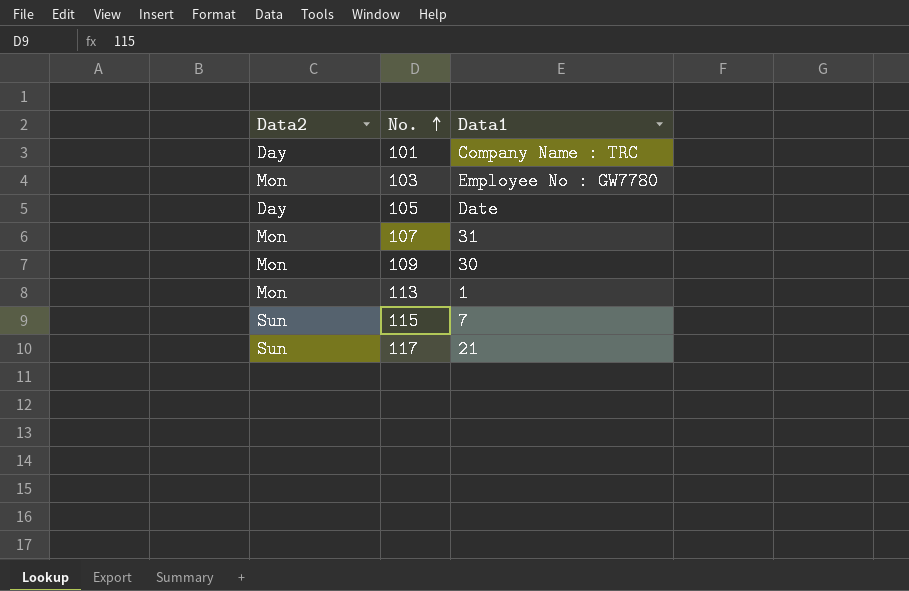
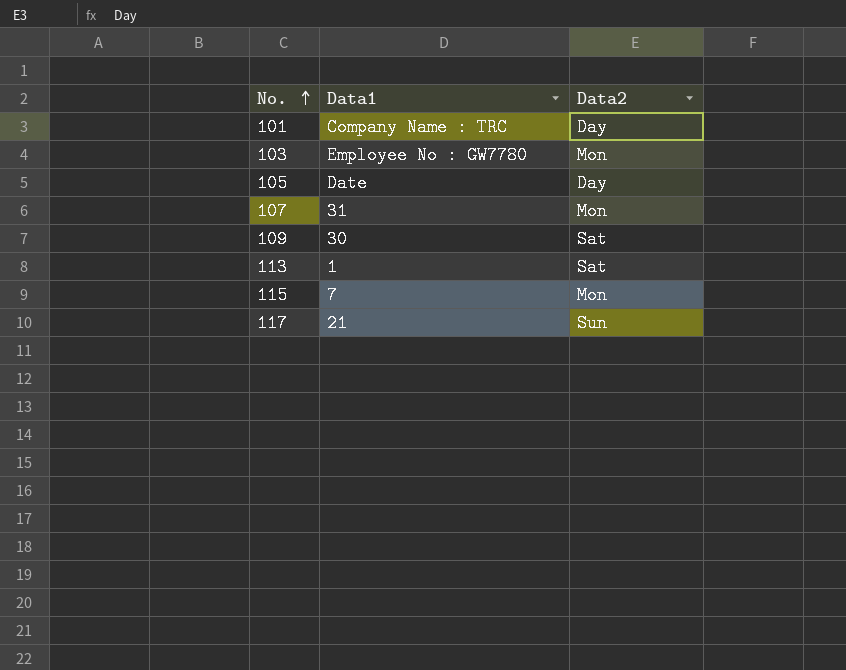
column Data2 | position: 1 -> 3
109 | Data2: Mon -> Sat
113 | Data2: Mon -> Sat
115 | Data2: Sun -> Mon

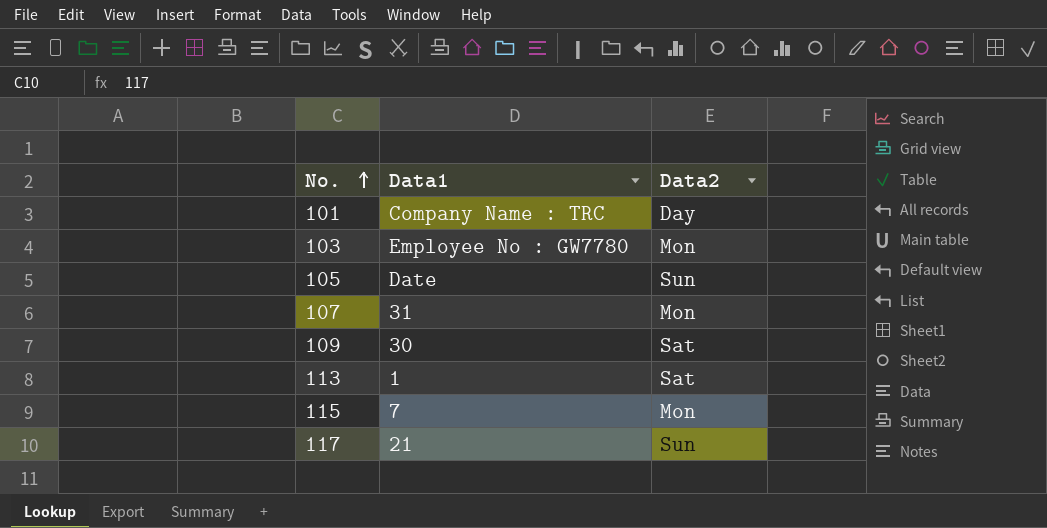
105 | Data2: Day -> Sun

